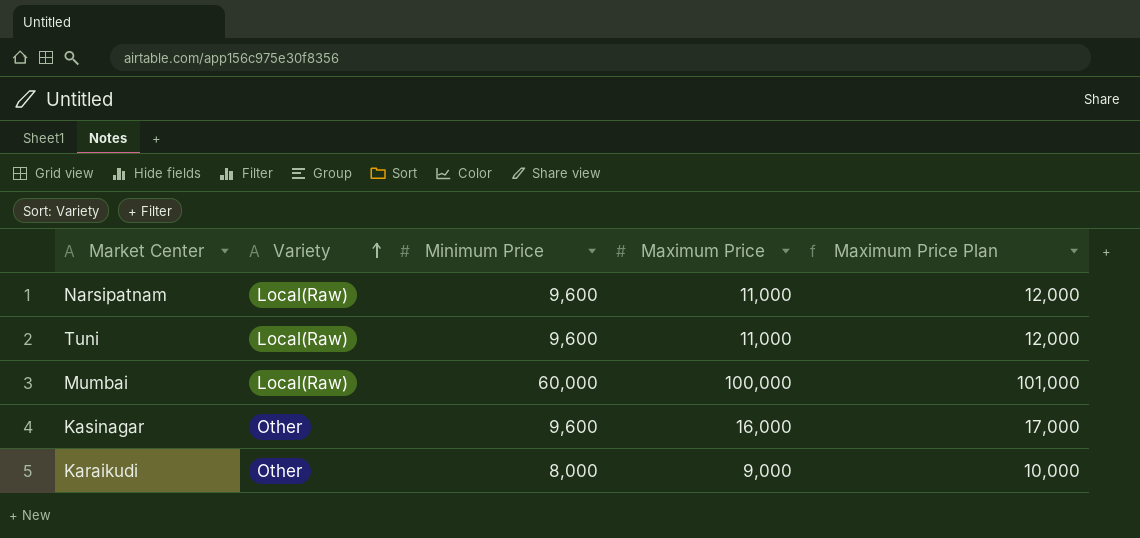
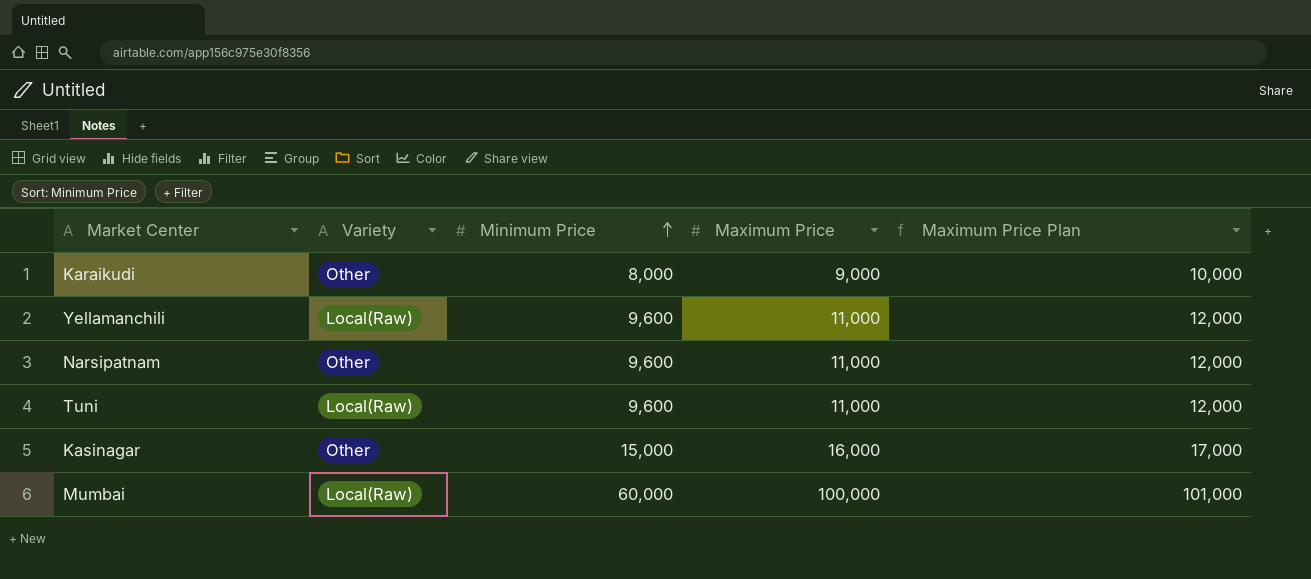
row order: Variety ascending -> Minimum Price ascending
row Yellamanchili: none -> Local(Raw) | 9,600 | 11,000 | 12,000
Narsipatnam | Variety: Local(Raw) -> Other
Kasinagar | Minimum Price: 9,600 -> 15,000

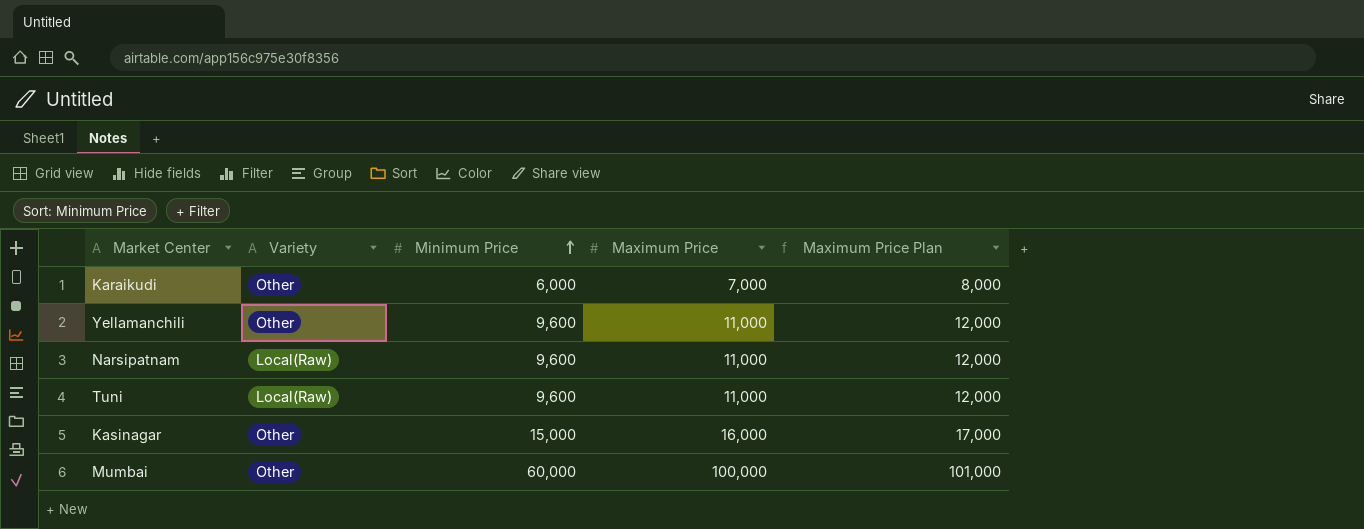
Karaikudi | Minimum Price: 8,000 -> 6,000
Karaikudi | Maximum Price: 9,000 -> 7,000
Karaikudi | Maximum Price Plan: 10,000 -> 8,000
Yellamanchili | Variety: Local(Raw) -> Other
Narsipatnam | Variety: Other -> Local(Raw)
Mumbai | Variety: Local(Raw) -> Other

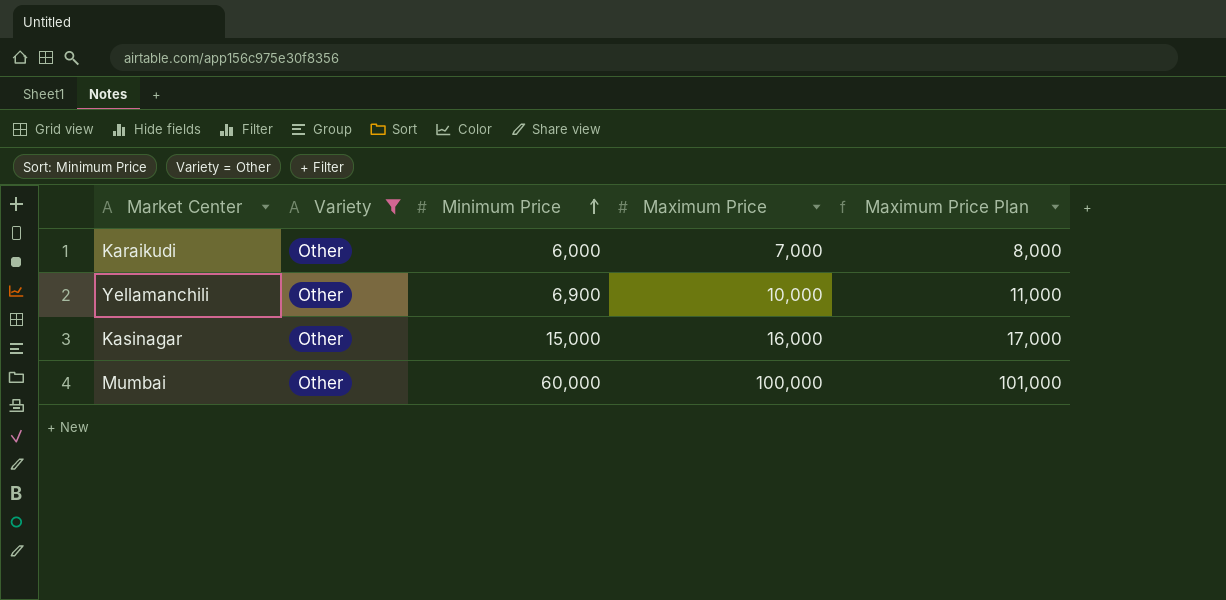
filter: none -> Variety = Other
Yellamanchili | Minimum Price: 9,600 -> 6,900
Yellamanchili | Maximum Price: 11,000 -> 10,000
Yellamanchili | Maximum Price Plan: 12,000 -> 11,000

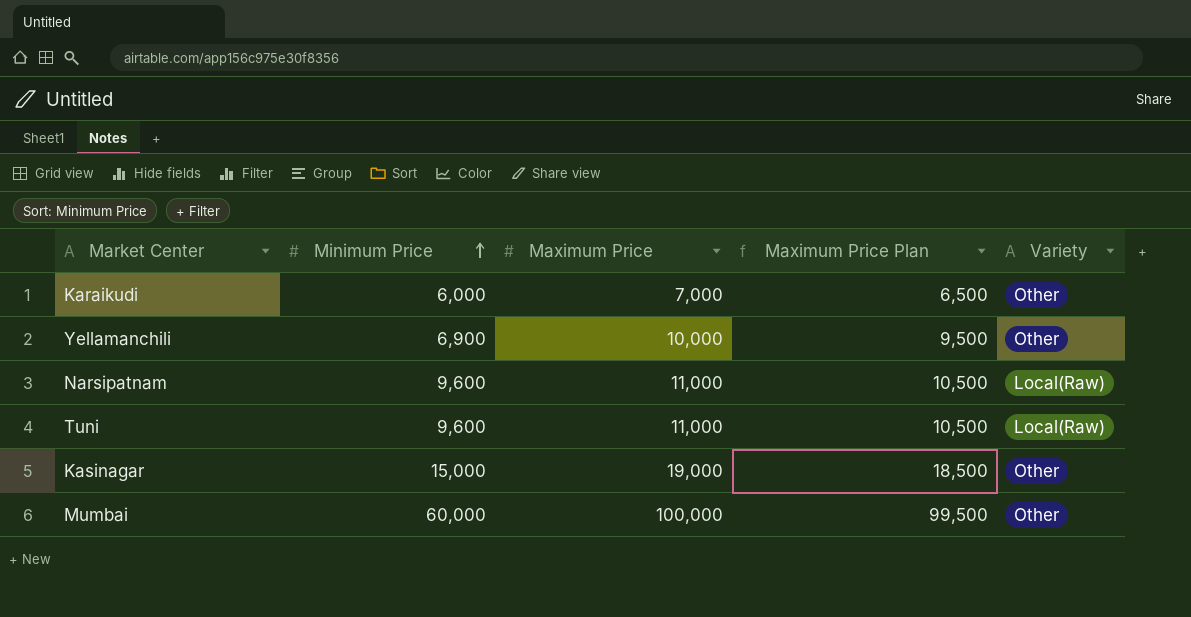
filter: Variety = Other -> none
column Maximum Price Plan | formula: [Maximum Price] + 1000 -> [Maximum Price] - 500
column Variety | position: 2 -> 5
Kasinagar | Maximum Price: 16,000 -> 19,000

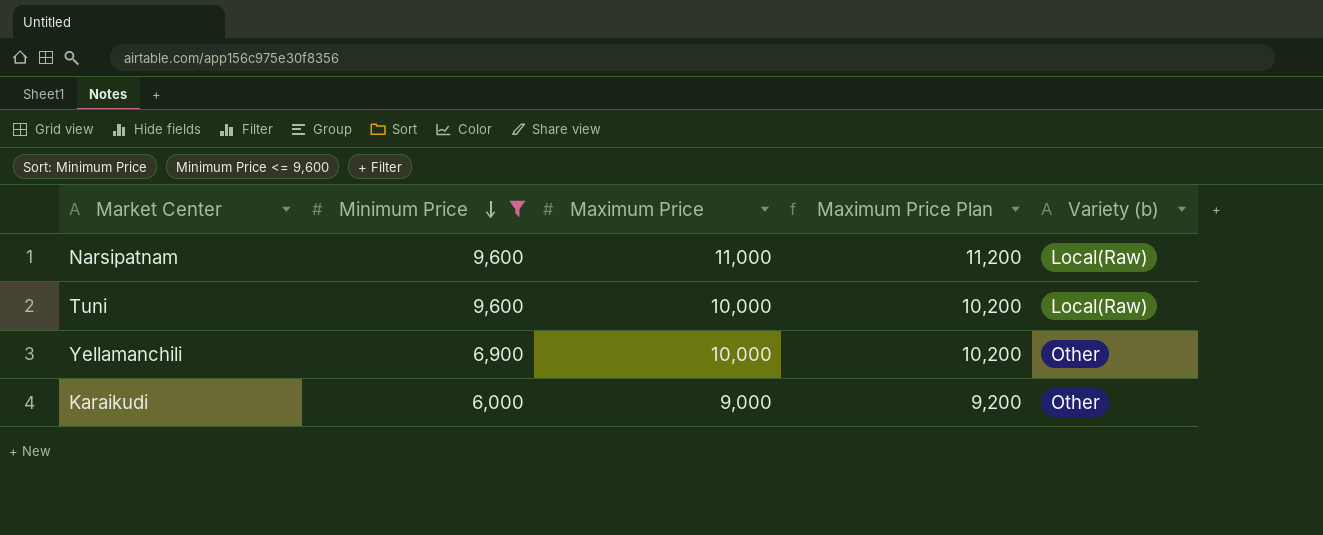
filter: none -> Minimum Price <= 9,600
row order: Minimum Price ascending -> Minimum Price descending
column Maximum Price Plan | formula: [Maximum Price] - 500 -> [Maximum Price] + 200
column name: Variety -> Variety (b)
Tuni | Maximum Price: 11,000 -> 10,000
Karaikudi | Maximum Price: 7,000 -> 9,000

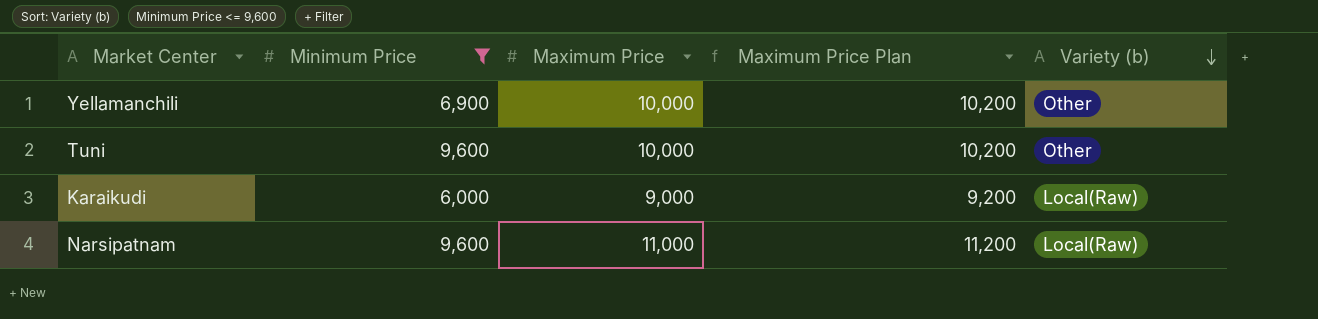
row order: Minimum Price descending -> Variety (b) descending
Tuni | Variety (b): Local(Raw) -> Other
Karaikudi | Variety (b): Other -> Local(Raw)

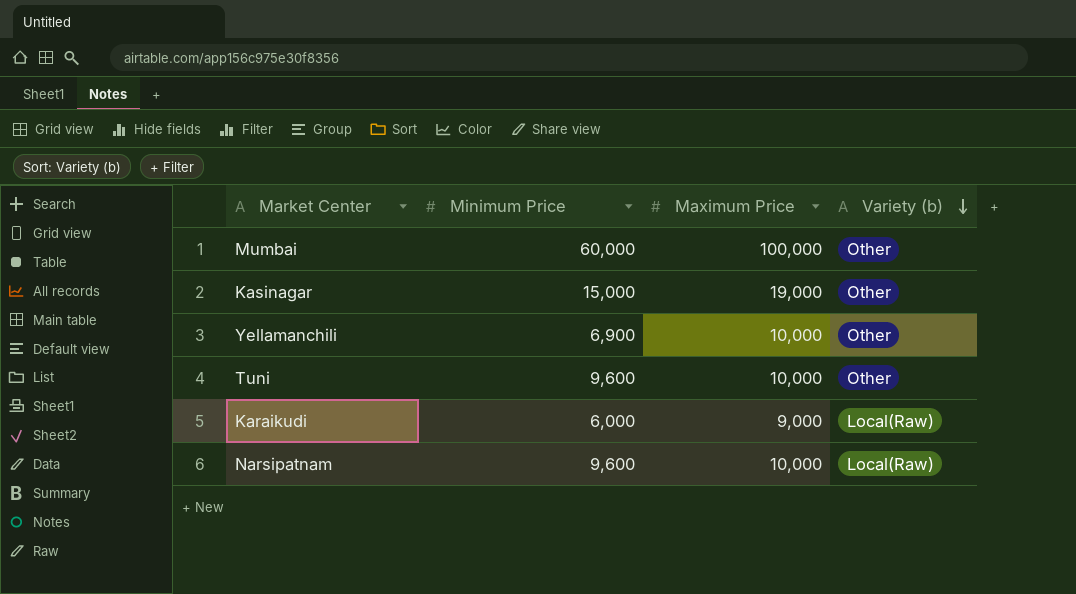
filter: Minimum Price <= 9,600 -> none
column Maximum Price Plan | formula: [Maximum Price] + 200 -> none
Narsipatnam | Maximum Price: 11,000 -> 10,000

